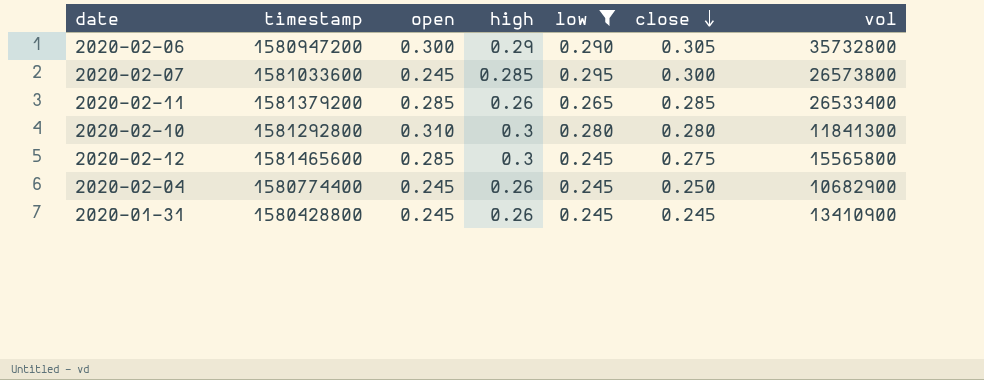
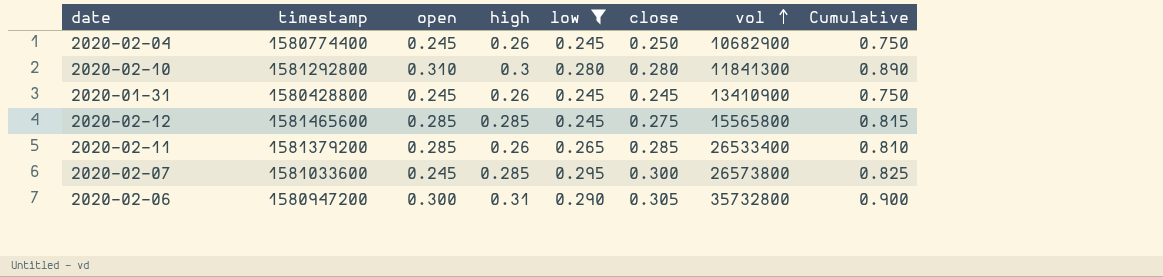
row order: close descending -> vol ascending
column Cumulative | formula: none -> [open] + [high] + [low]
2020-02-12 | high: 0.3 -> 0.285
2020-02-06 | high: 0.29 -> 0.31

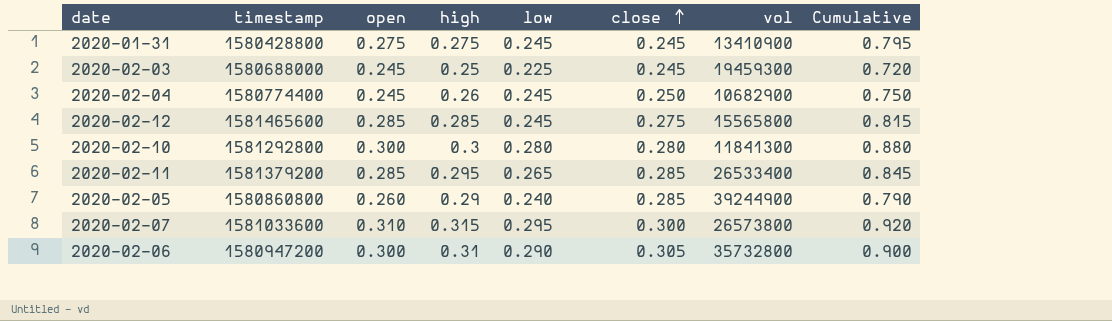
filter: low >= 0.245 -> none
row order: vol ascending -> close ascending
2020-01-31 | open: 0.245 -> 0.275
2020-01-31 | high: 0.26 -> 0.275
2020-01-31 | Cumulative: 0.750 -> 0.795
2020-02-10 | open: 0.310 -> 0.300
2020-02-10 | Cumulative: 0.890 -> 0.880
2020-02-11 | high: 0.26 -> 0.295
2020-02-11 | Cumulative: 0.810 -> 0.845
2020-02-07 | open: 0.245 -> 0.310
2020-02-07 | high: 0.285 -> 0.315
2020-02-07 | Cumulative: 0.825 -> 0.920

